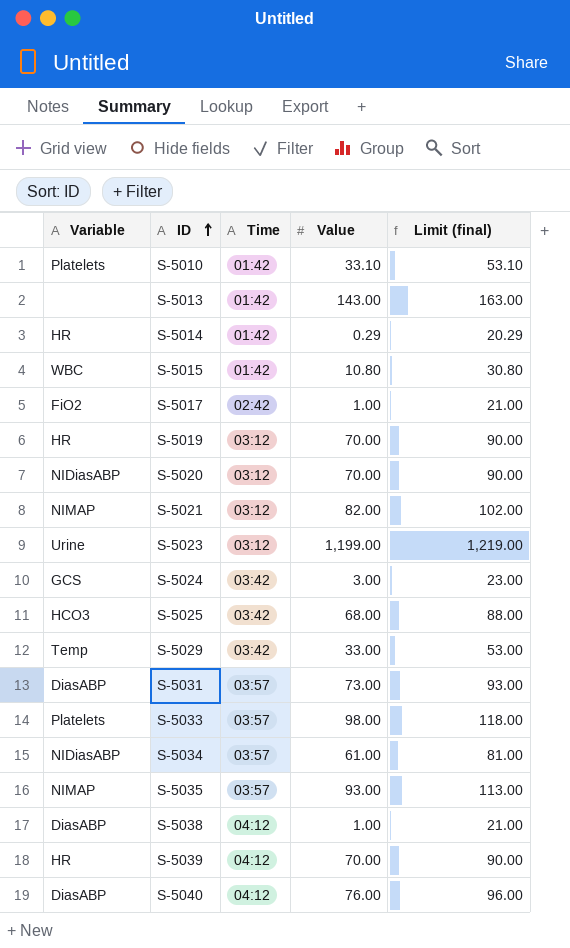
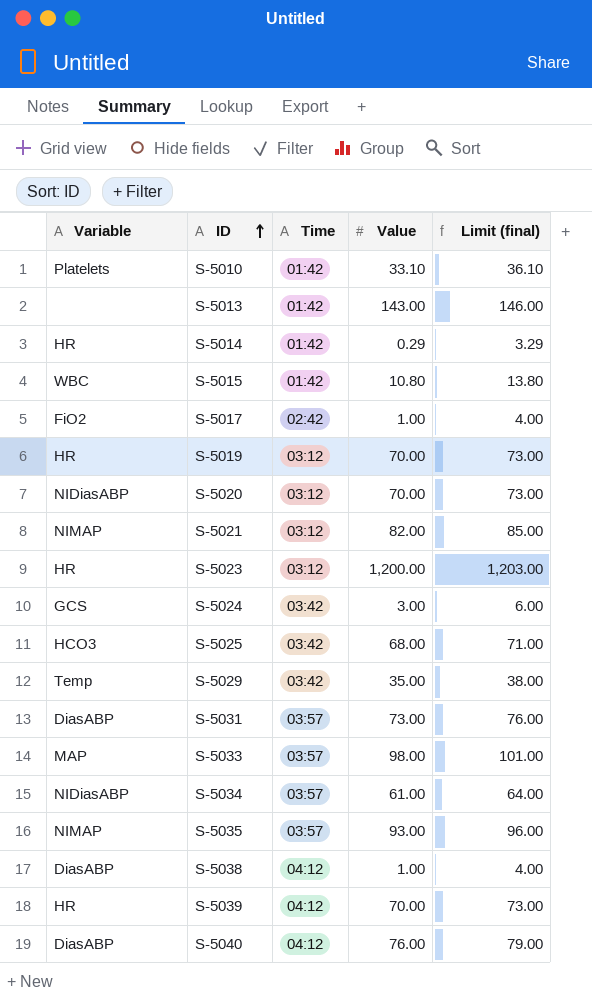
column Limit (final) | formula: [Value] + 20 -> [Value] + 3
S-5023 | Variable: Urine -> HR
S-5023 | Value: 1,199.00 -> 1,200.00
S-5029 | Value: 33.00 -> 35.00
S-5033 | Variable: Platelets -> MAP

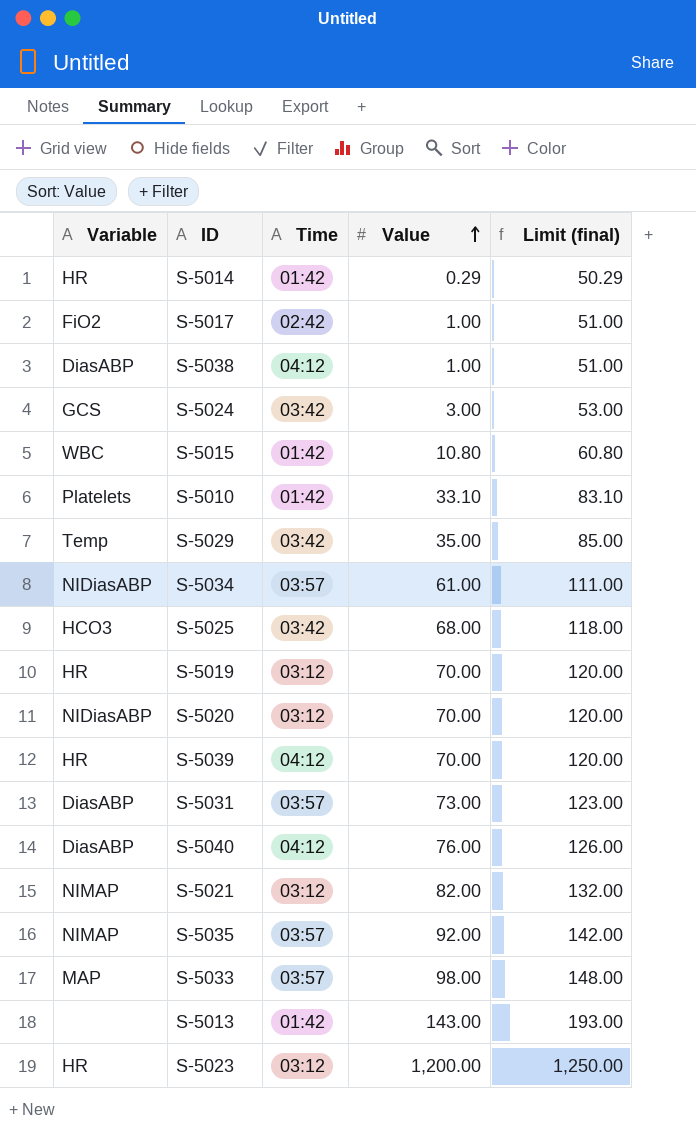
row order: ID ascending -> Value ascending
column Limit (final) | formula: [Value] + 3 -> [Value] + 50
S-5035 | Value: 93.00 -> 92.00

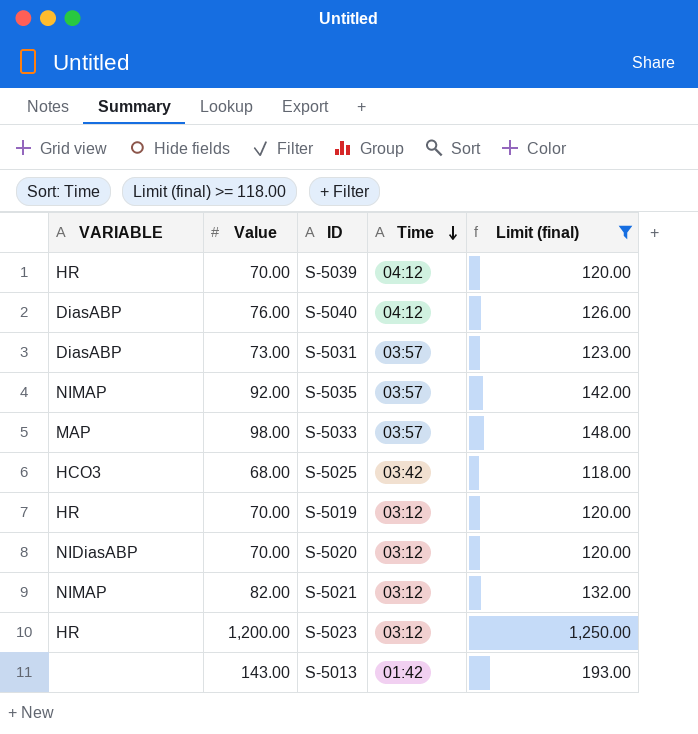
filter: none -> Limit (final) >= 118.00
row order: Value ascending -> Time descending
column name: Variable -> VARIABLE
column Value | position: 4 -> 2

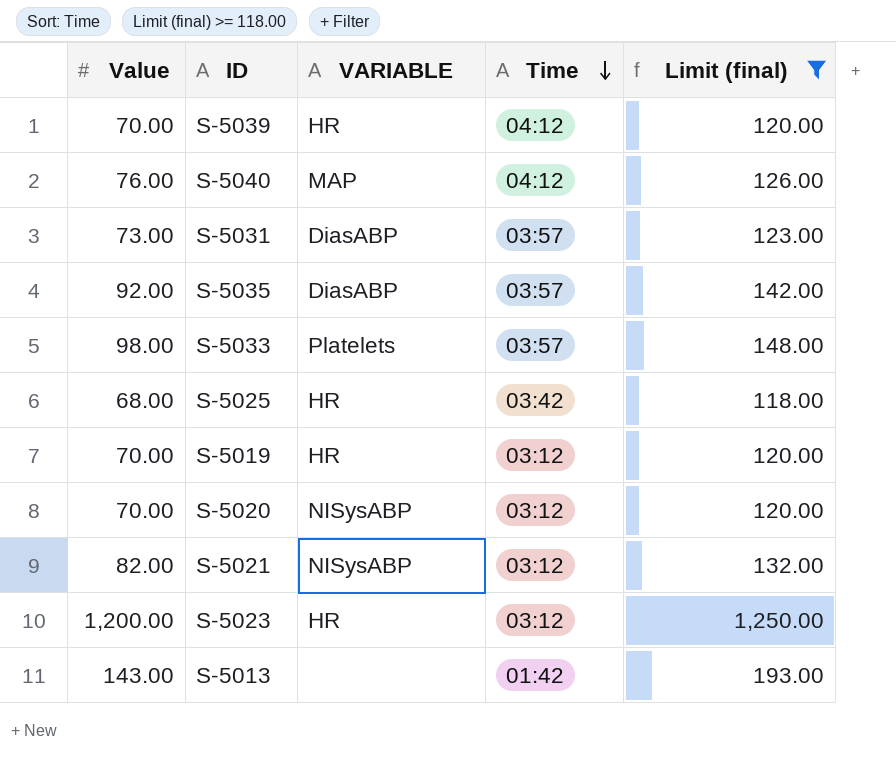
column VARIABLE | position: 1 -> 3
S-5040 | VARIABLE: DiasABP -> MAP
S-5035 | VARIABLE: NIMAP -> DiasABP
S-5033 | VARIABLE: MAP -> Platelets
S-5025 | VARIABLE: HCO3 -> HR
S-5020 | VARIABLE: NIDiasABP -> NISysABP
S-5021 | VARIABLE: NIMAP -> NISysABP

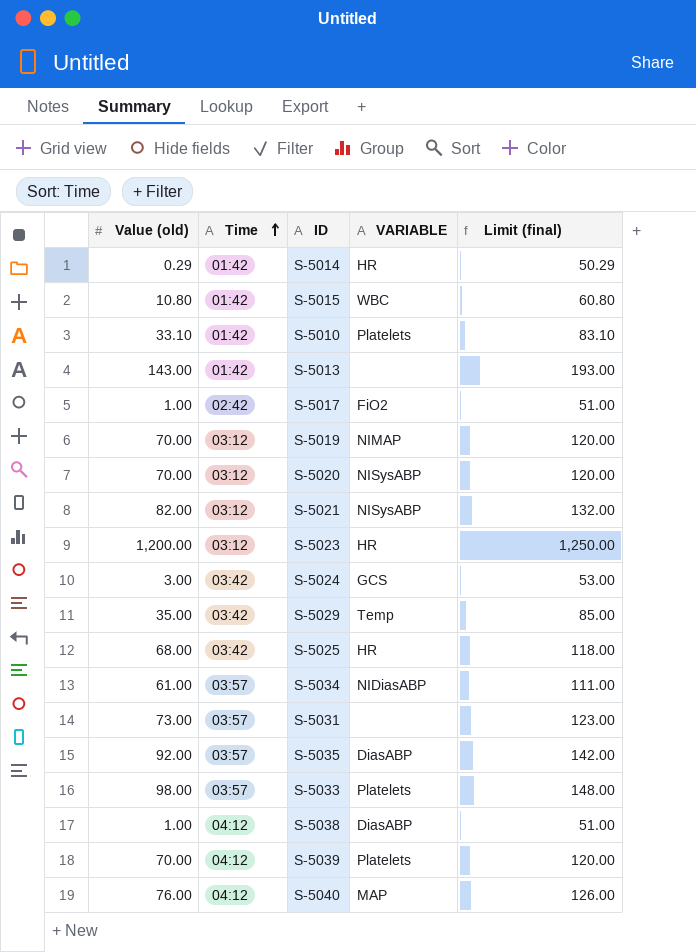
filter: Limit (final) >= 118.00 -> none
row order: Time descending -> Time ascending
column name: Value -> Value (old)
column Time | position: 4 -> 2
S-5019 | VARIABLE: HR -> NIMAP
S-5031 | VARIABLE: DiasABP -> none
S-5039 | VARIABLE: HR -> Platelets

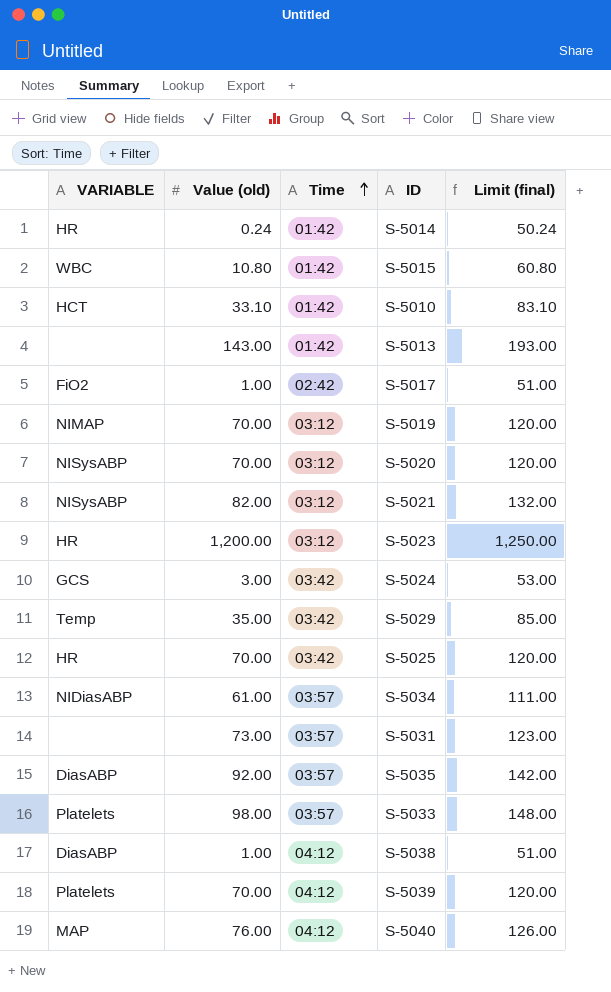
column VARIABLE | position: 4 -> 1
S-5014 | Value (old): 0.29 -> 0.24
S-5014 | Limit (final): 50.29 -> 50.24
S-5010 | VARIABLE: Platelets -> HCT
S-5025 | Value (old): 68.00 -> 70.00
S-5025 | Limit (final): 118.00 -> 120.00

